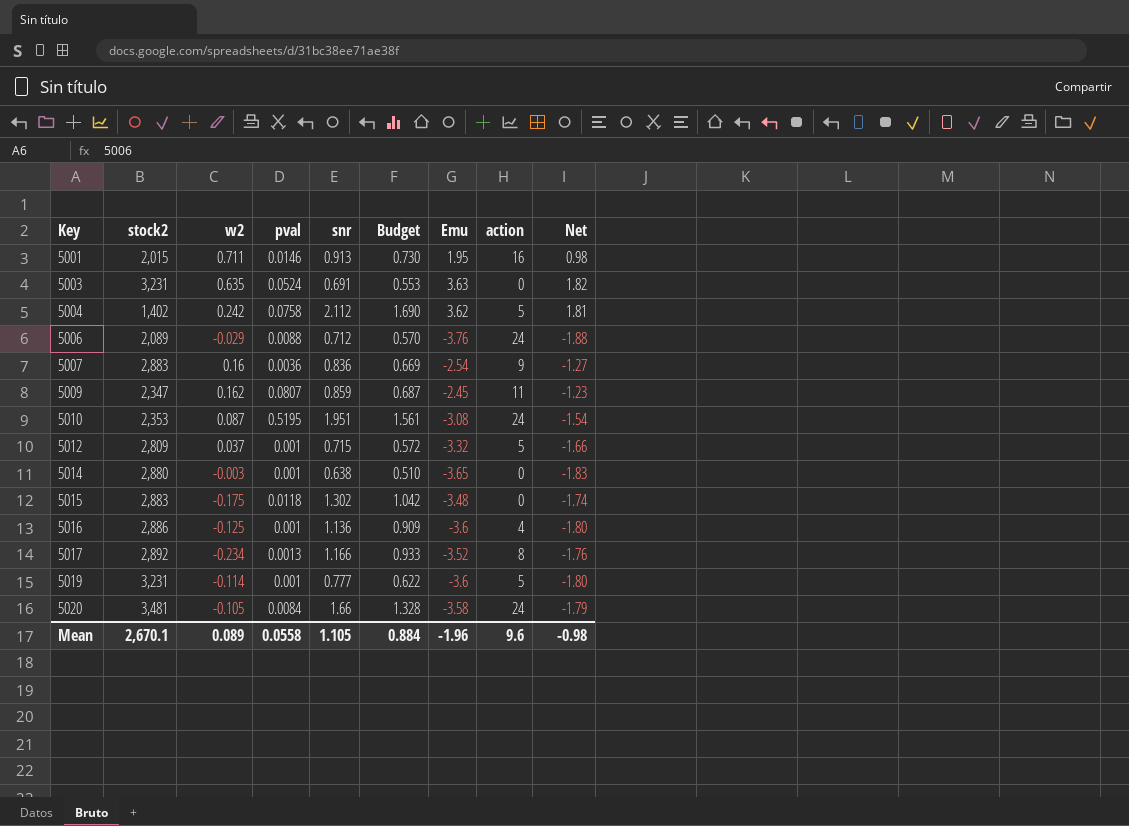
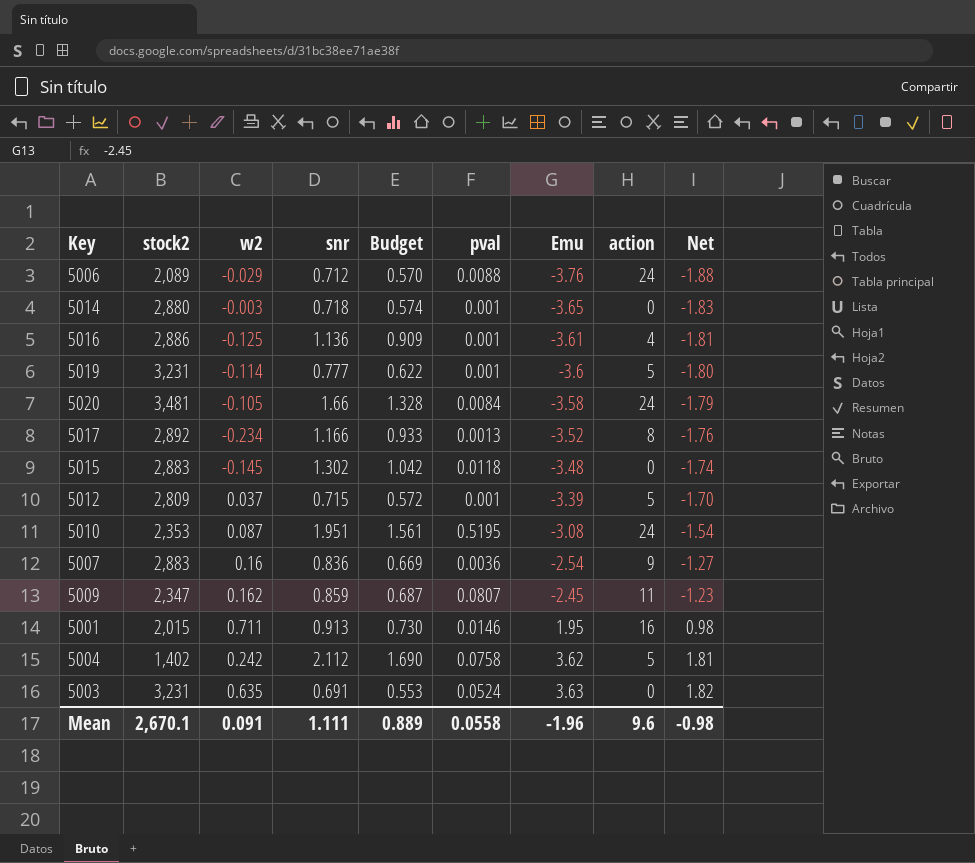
row order: Key ascending -> Emu ascending
column pval | position: 4 -> 6
5014 | snr: 0.638 -> 0.718
5014 | Budget: 0.510 -> 0.574
5016 | Emu: -3.6 -> -3.61
5016 | Net: -1.80 -> -1.81
5015 | w2: -0.175 -> -0.145
5012 | Emu: -3.32 -> -3.39
5012 | Net: -1.66 -> -1.70
Mean | w2: 0.089 -> 0.091
Mean | snr: 1.105 -> 1.111
Mean | Budget: 0.884 -> 0.889

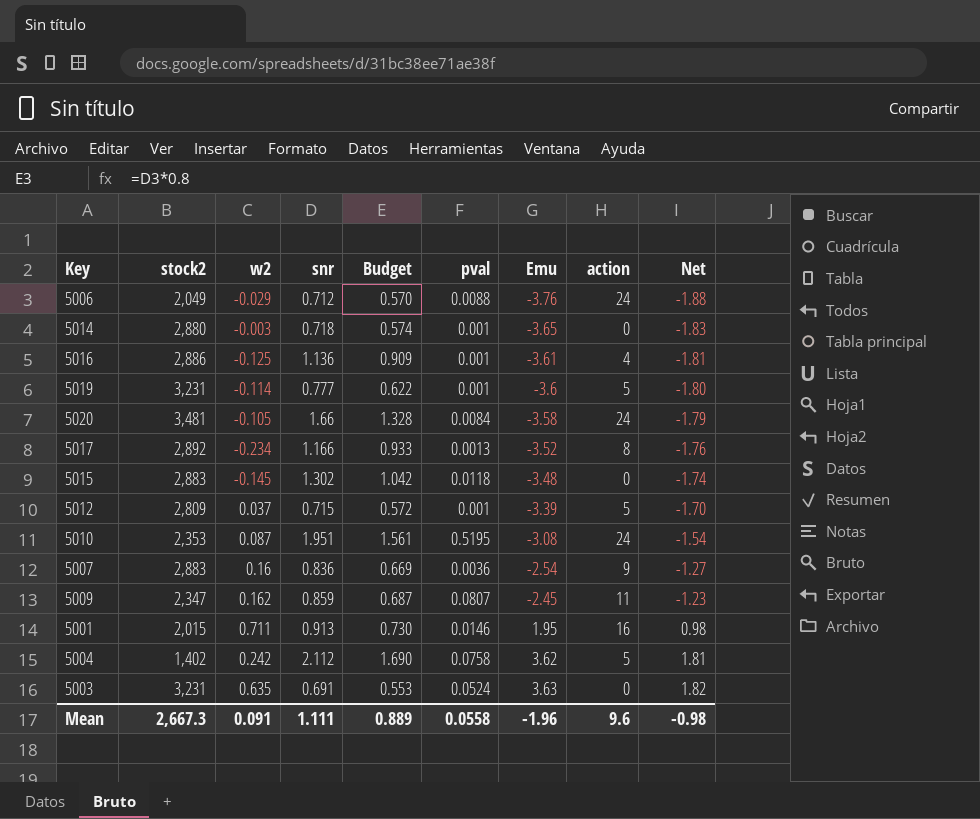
5006 | stock2: 2,089 -> 2,049
Mean | stock2: 2,670.1 -> 2,667.3

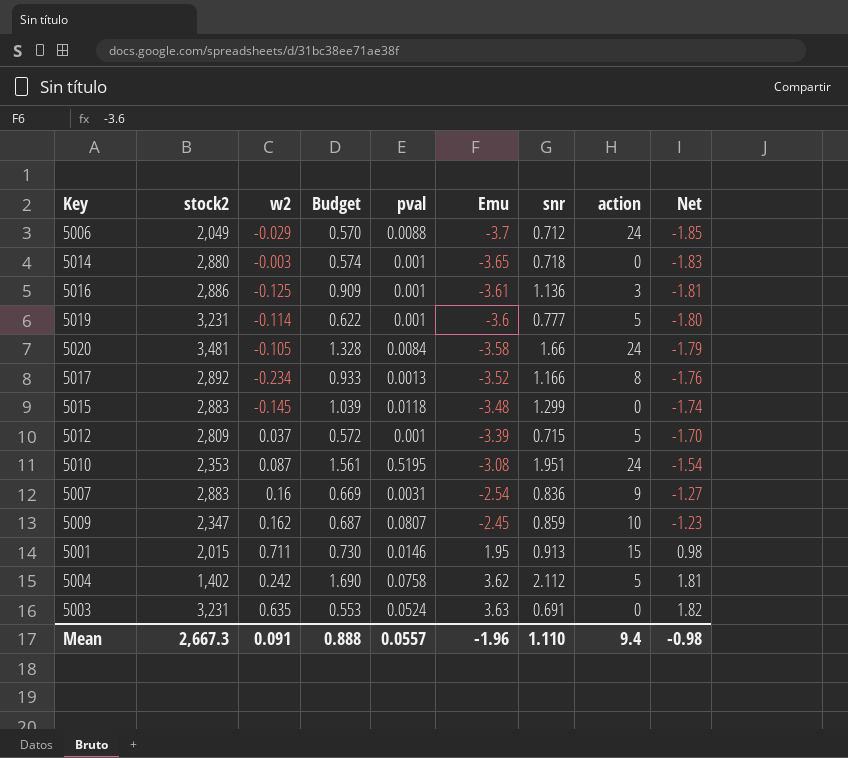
column snr | position: 4 -> 7
5006 | Emu: -3.76 -> -3.7
5006 | Net: -1.88 -> -1.85
5016 | action: 4 -> 3
5015 | Budget: 1.042 -> 1.039
5015 | snr: 1.302 -> 1.299
5007 | pval: 0.0036 -> 0.0031
5009 | action: 11 -> 10
5001 | action: 16 -> 15
Mean | Budget: 0.889 -> 0.888
Mean | pval: 0.0558 -> 0.0557
Mean | snr: 1.111 -> 1.110
Mean | action: 9.6 -> 9.4

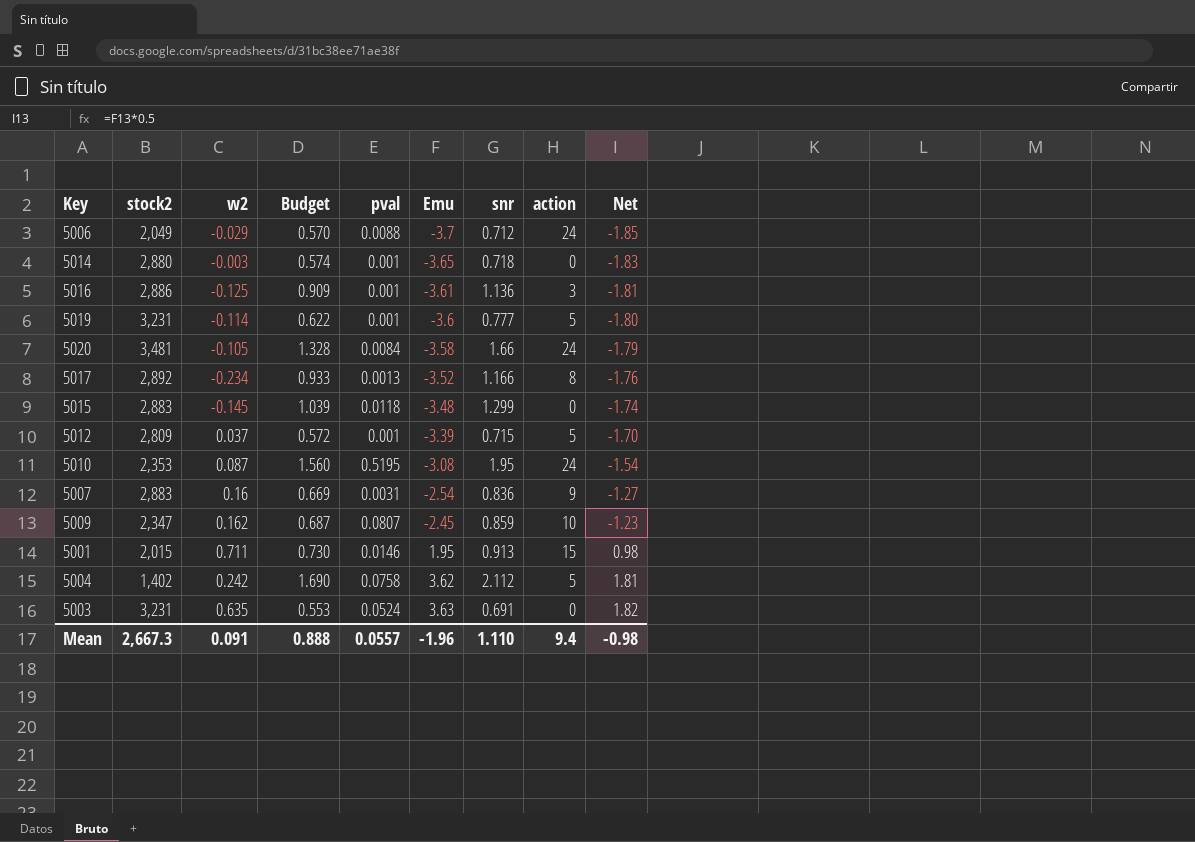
5010 | Budget: 1.561 -> 1.560
5010 | snr: 1.951 -> 1.95

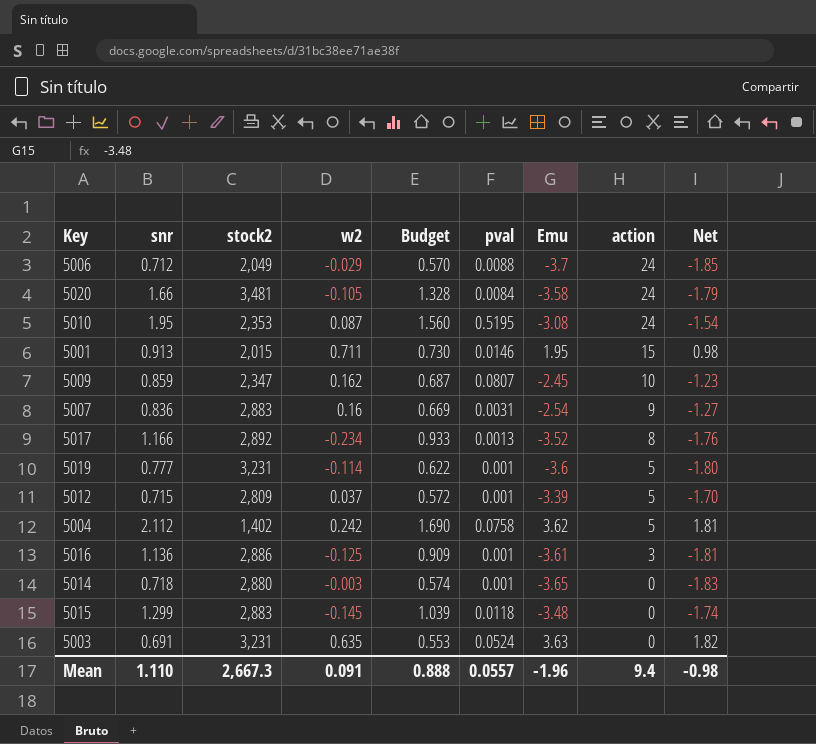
row order: Emu ascending -> action descending
column snr | position: 7 -> 2

